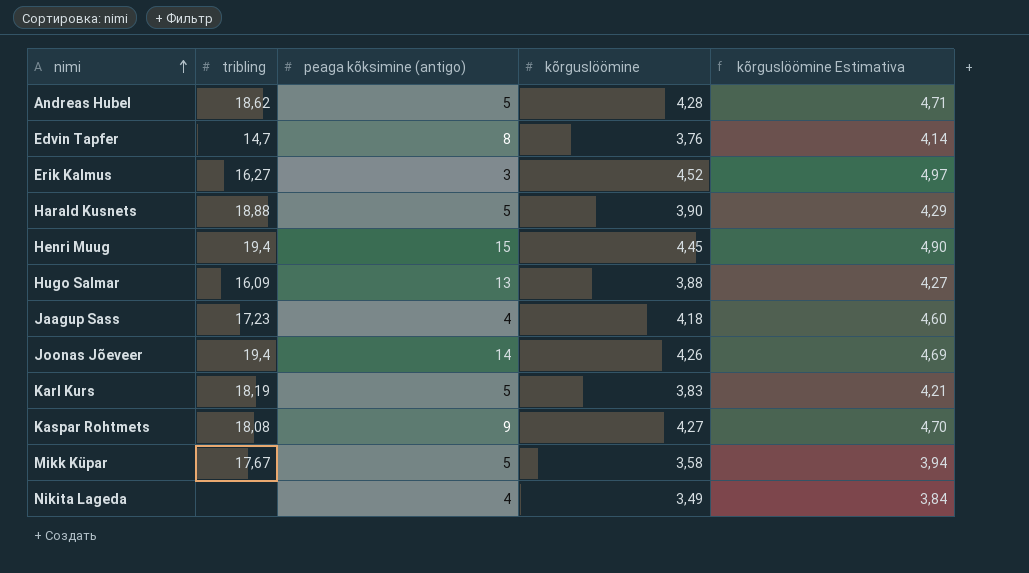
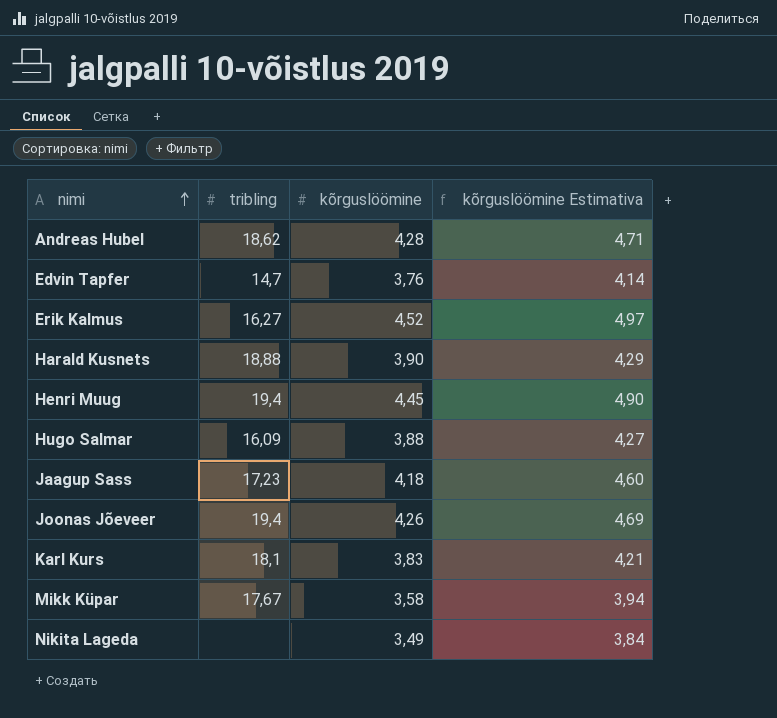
column peaga kõksimine (antigo) | position: 3 -> none
row Kaspar Rohtmets: 18,08 | 9 | 4,27 | 4,70 -> none
Karl Kurs | tribling: 18,19 -> 18,1

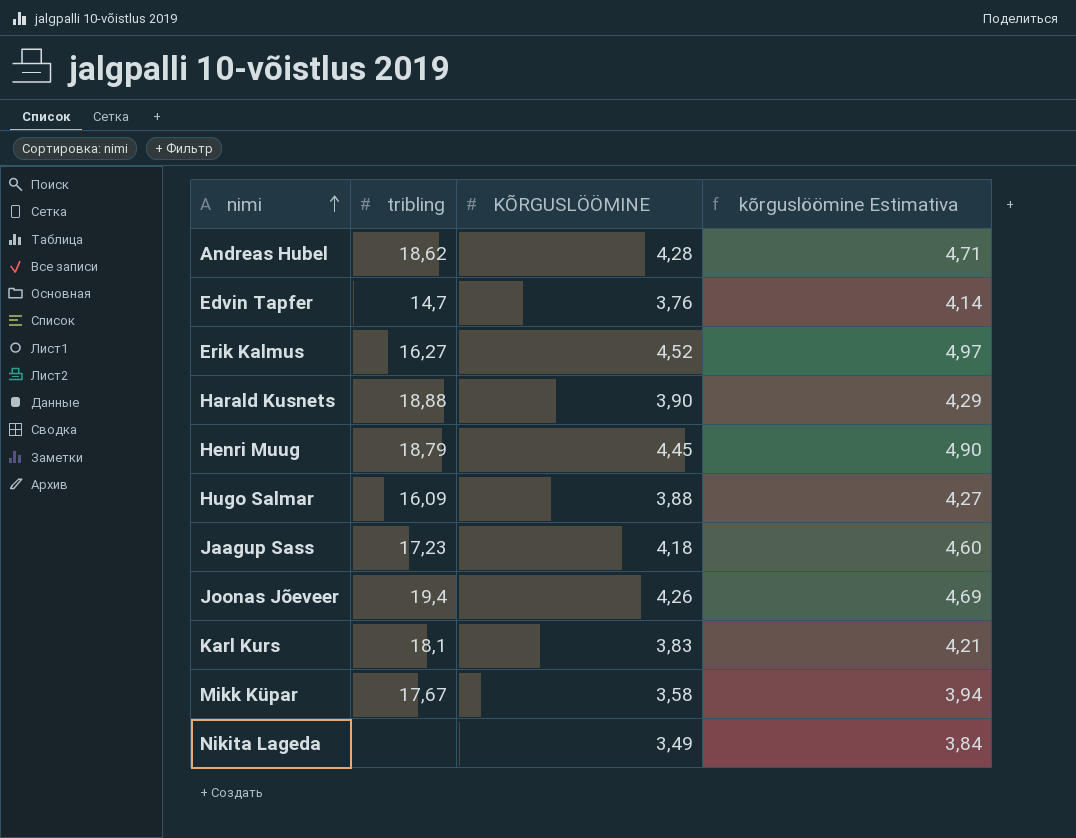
column name: kõrguslöömine -> KÕRGUSLÖÖMINE
Henri Muug | tribling: 19,4 -> 18,79

